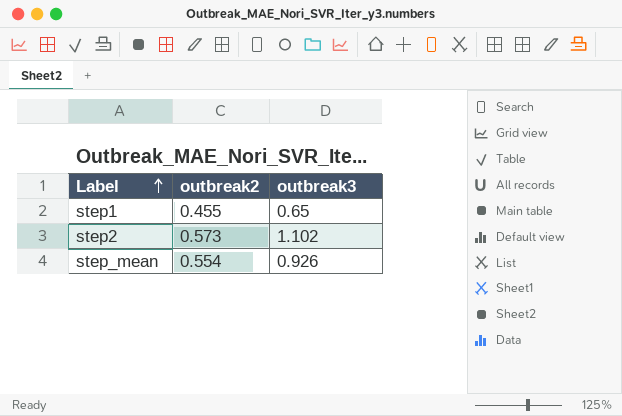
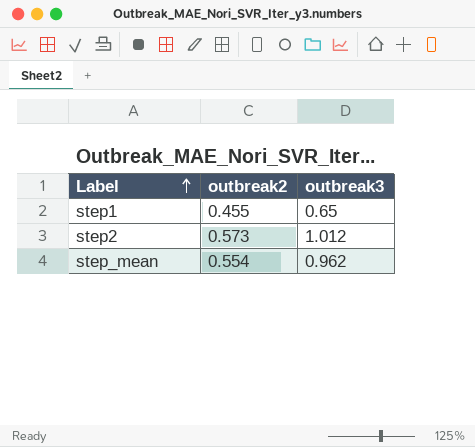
step2 | outbreak3: 1.102 -> 1.012
step_mean | outbreak3: 0.926 -> 0.962

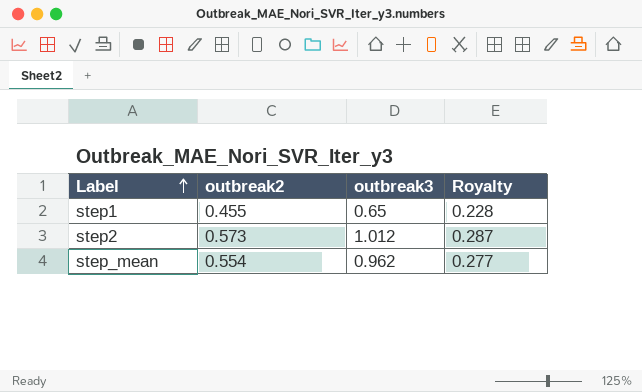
column Royalty | formula: none -> [outbreak2] * 0.5

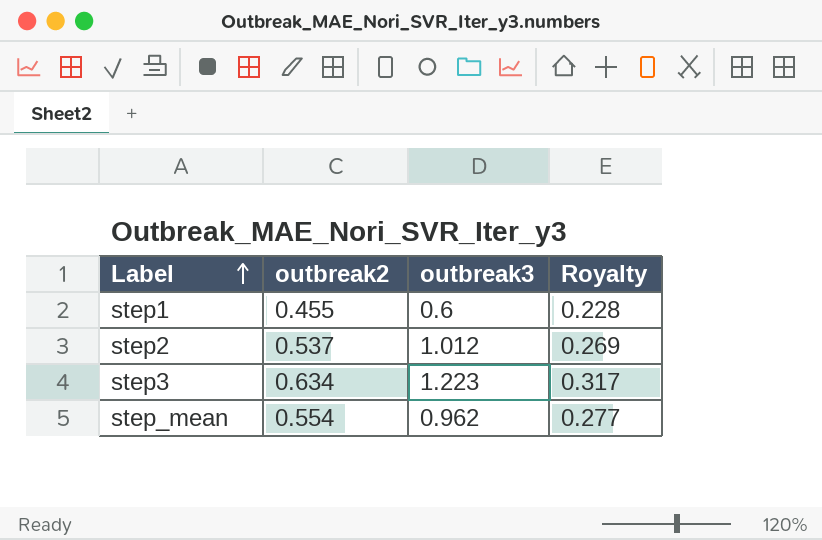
step1 | outbreak3: 0.65 -> 0.6
step2 | outbreak2: 0.573 -> 0.537
step2 | Royalty: 0.287 -> 0.269
row step3: none -> 0.634 | 1.223 | 0.317

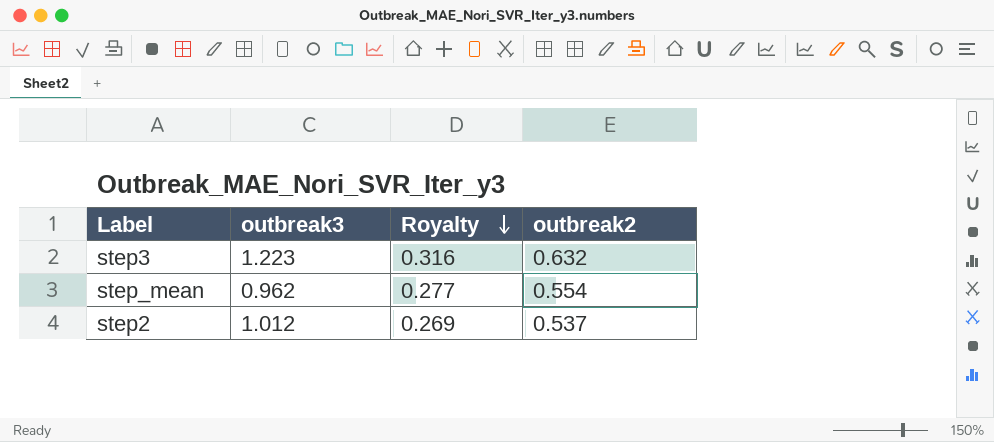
row order: Label ascending -> Royalty descending
column outbreak2 | position: 2 -> 4
row step1: 0.455 | 0.6 | 0.228 -> none
step3 | Royalty: 0.317 -> 0.316
step3 | outbreak2: 0.634 -> 0.632

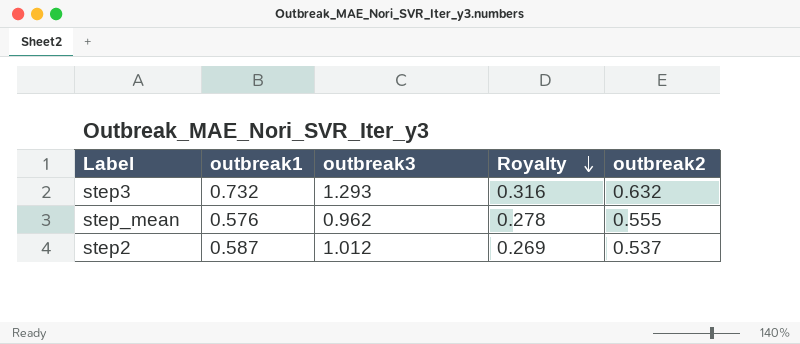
column outbreak1 | position: none -> 2
step3 | outbreak3: 1.223 -> 1.293
step_mean | Royalty: 0.277 -> 0.278
step_mean | outbreak2: 0.554 -> 0.555

